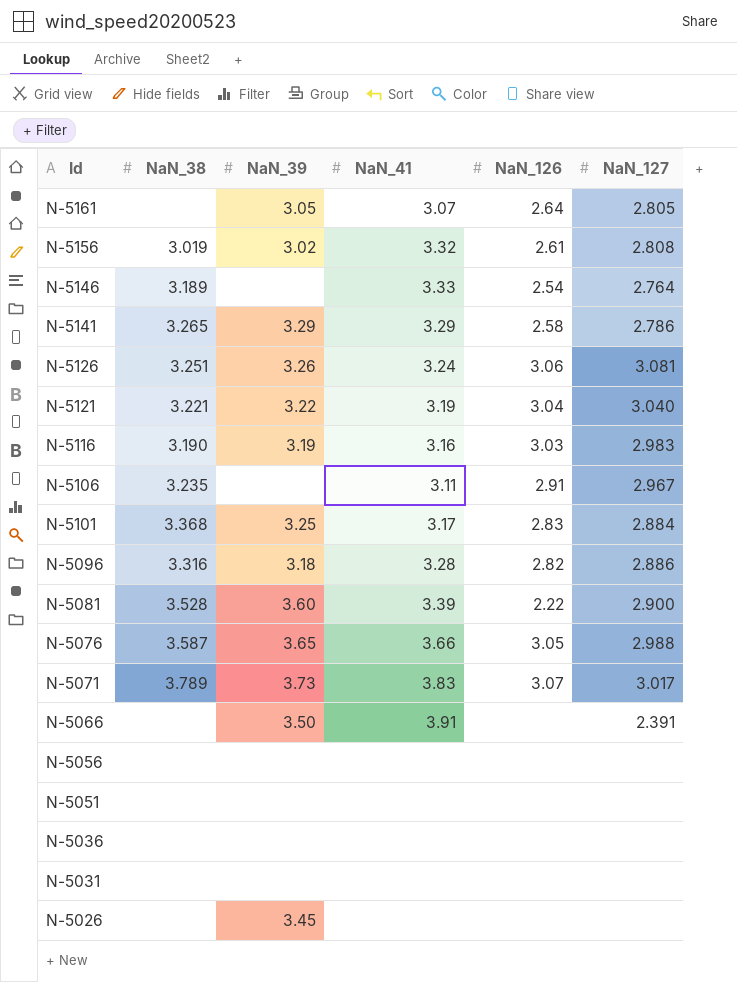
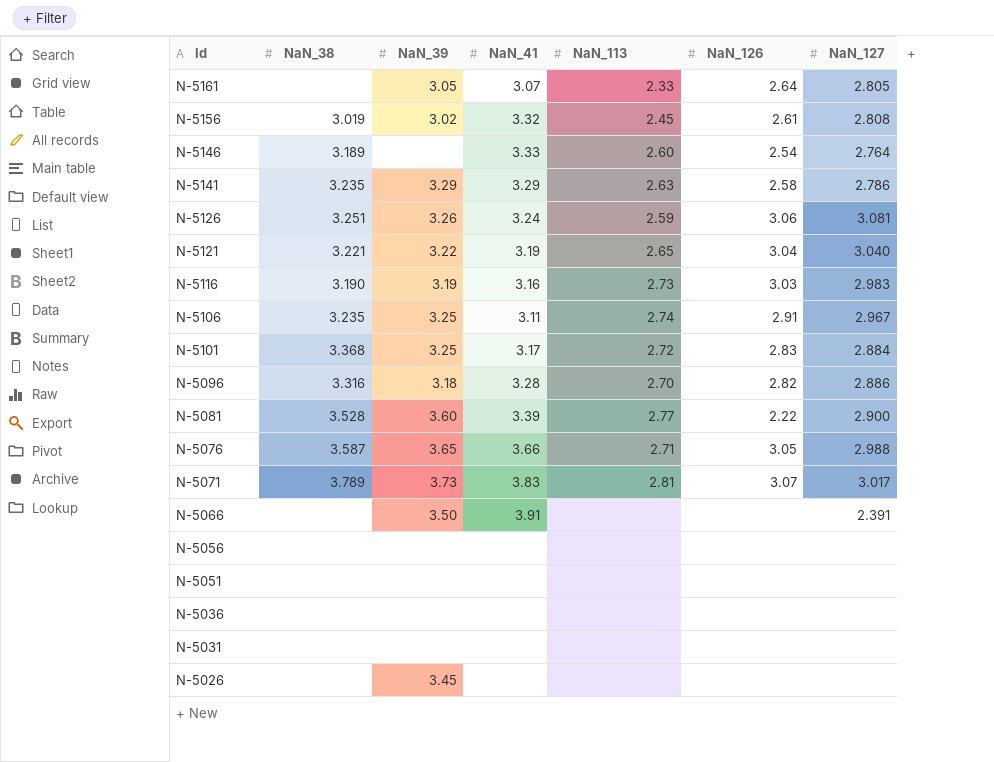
column NaN_113 | position: none -> 5
N-5141 | NaN_38: 3.265 -> 3.235
N-5106 | NaN_39: none -> 3.25

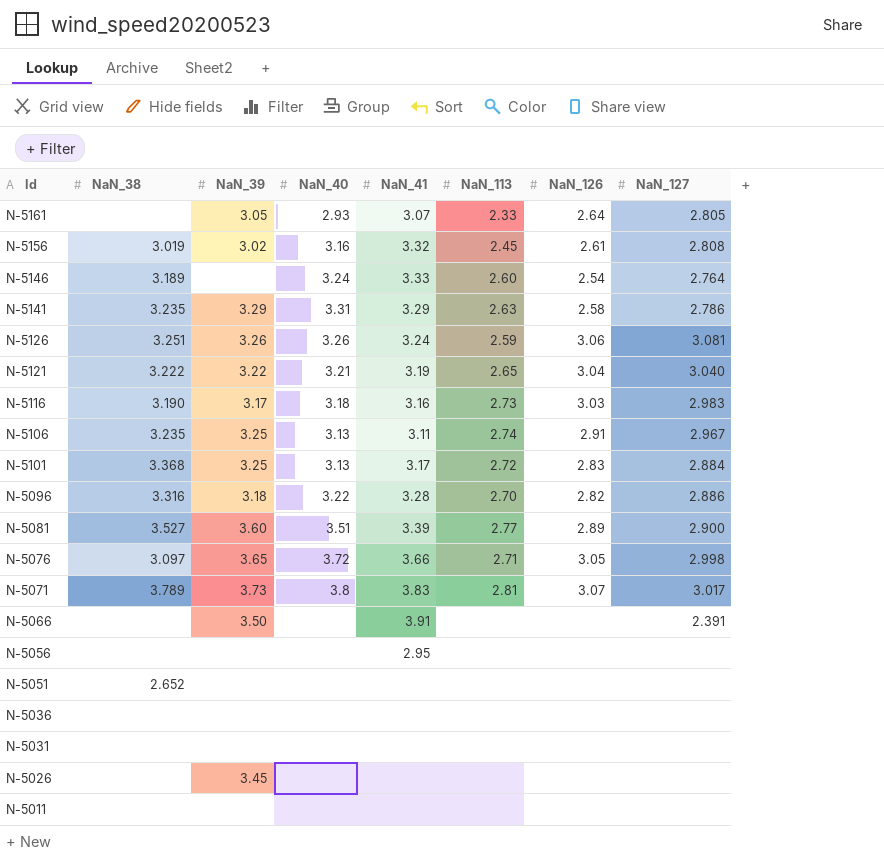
column NaN_40 | position: none -> 4
N-5121 | NaN_38: 3.221 -> 3.222
N-5116 | NaN_39: 3.19 -> 3.17
N-5081 | NaN_38: 3.528 -> 3.527
N-5081 | NaN_126: 2.22 -> 2.89
N-5076 | NaN_38: 3.587 -> 3.097
N-5076 | NaN_127: 2.988 -> 2.998
N-5056 | NaN_41: none -> 2.95
N-5051 | NaN_38: none -> 2.652
row N-5011: none -> none | none | none | none | none | none | none

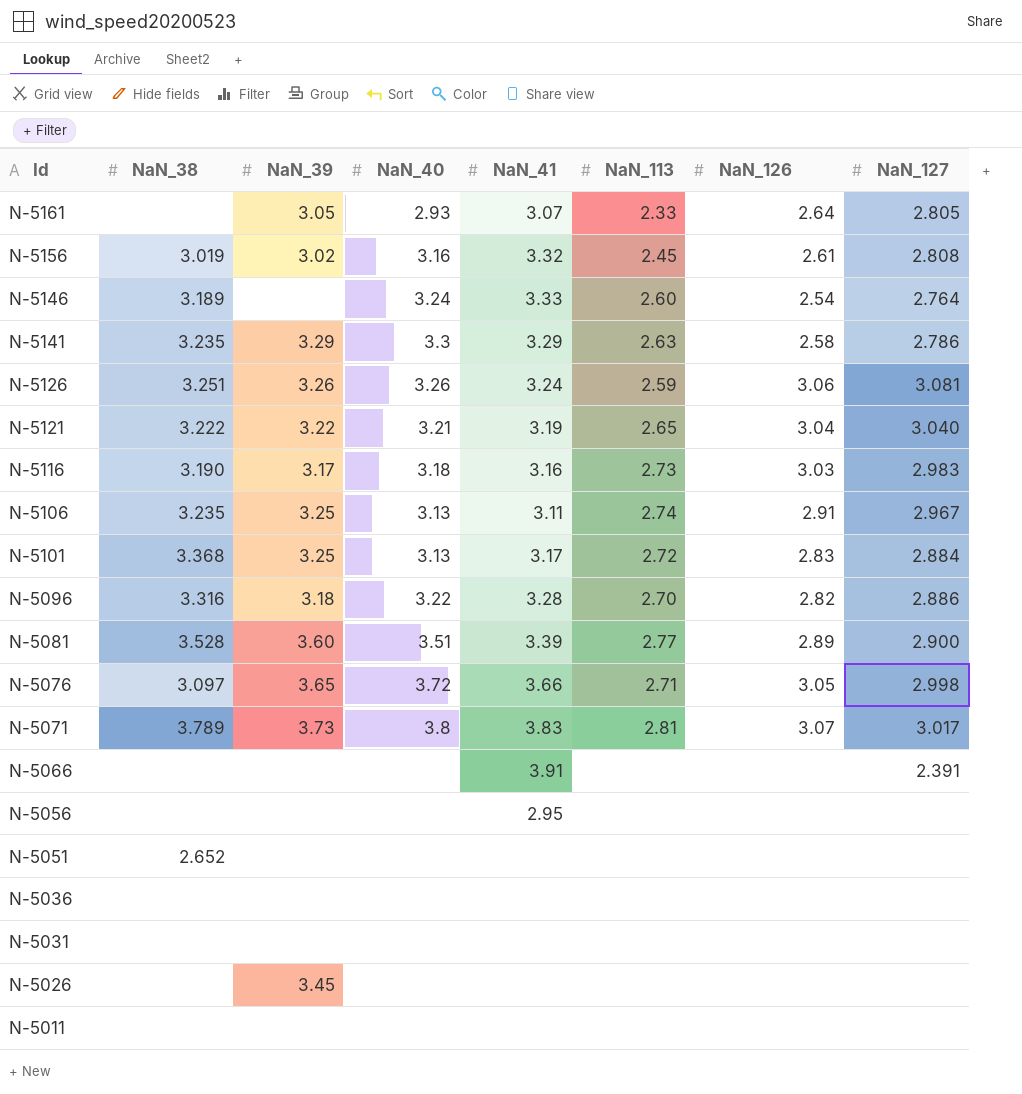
N-5141 | NaN_40: 3.31 -> 3.3
N-5081 | NaN_38: 3.527 -> 3.528
N-5066 | NaN_39: 3.50 -> none

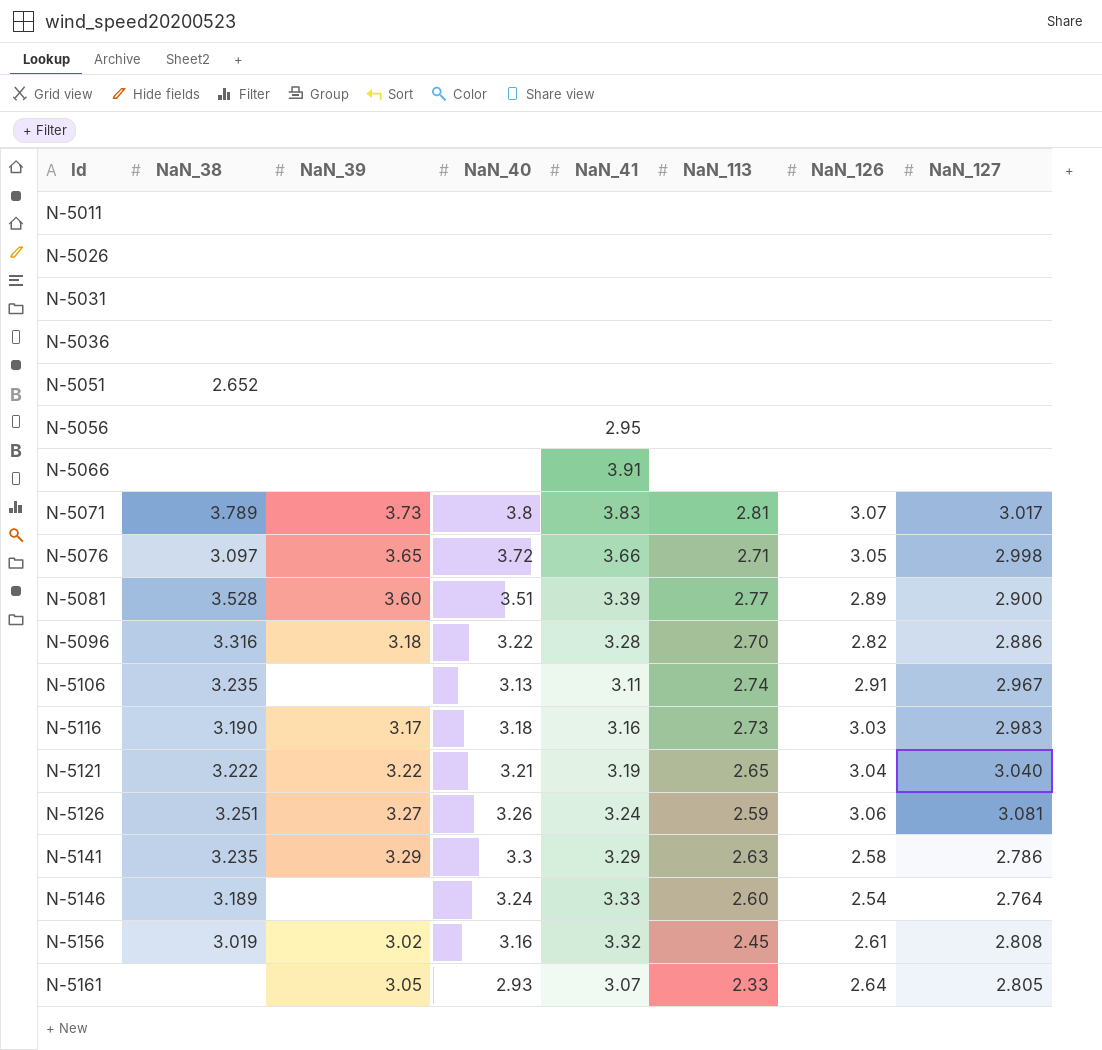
row order: Id descending -> Id ascending
row N-5101: 3.368 | 3.25 | 3.13 | 3.17 | 2.72 | 2.83 | 2.884 -> none
N-5026 | NaN_39: 3.45 -> none
N-5066 | NaN_127: 2.391 -> none
N-5106 | NaN_39: 3.25 -> none
N-5126 | NaN_39: 3.26 -> 3.27

